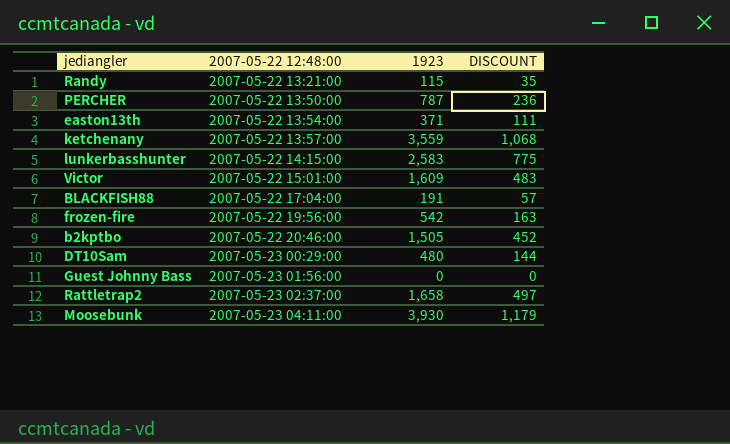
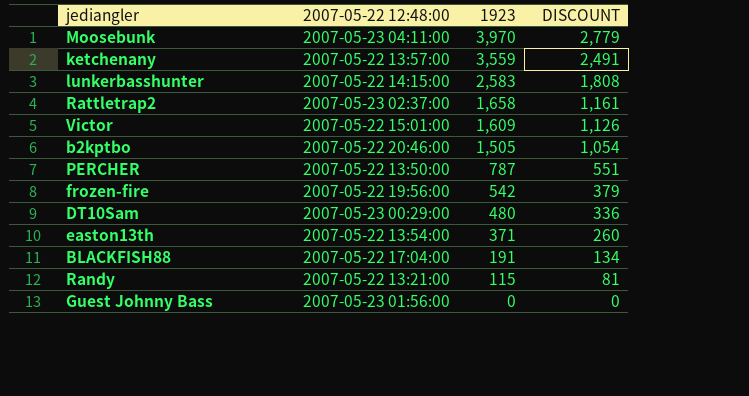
row order: 2007-05-22 12:48:00 ascending -> 1923 descending
column DISCOUNT | formula: [1923] * 0.3 -> [1923] * 0.7
Moosebunk | 1923: 3,930 -> 3,970

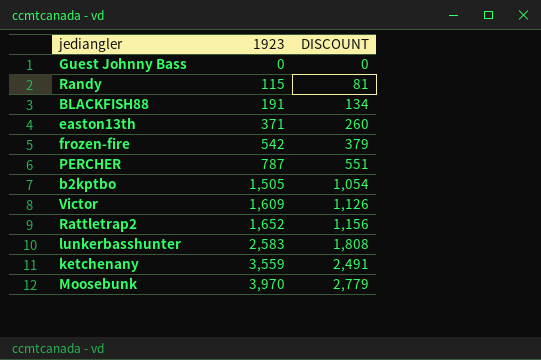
row order: 1923 descending -> 1923 ascending
column 2007-05-22 12:48:00 | position: 2 -> none
row DT10Sam: 2007-05-23 00:29:00 | 480 | 336 -> none
Rattletrap2 | 1923: 1,658 -> 1,652
Rattletrap2 | DISCOUNT: 1,161 -> 1,156

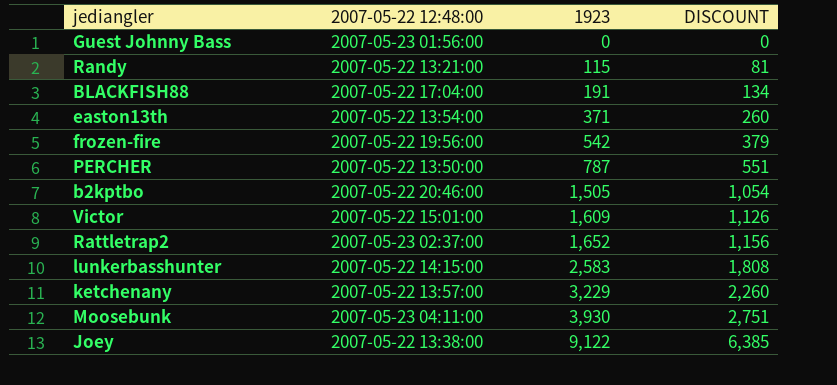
column 2007-05-22 12:48:00 | position: none -> 2
ketchenany | 1923: 3,559 -> 3,229
ketchenany | DISCOUNT: 2,491 -> 2,260
Moosebunk | 1923: 3,970 -> 3,930
Moosebunk | DISCOUNT: 2,779 -> 2,751
row Joey: none -> 2007-05-22 13:38:00 | 9,122 | 6,385

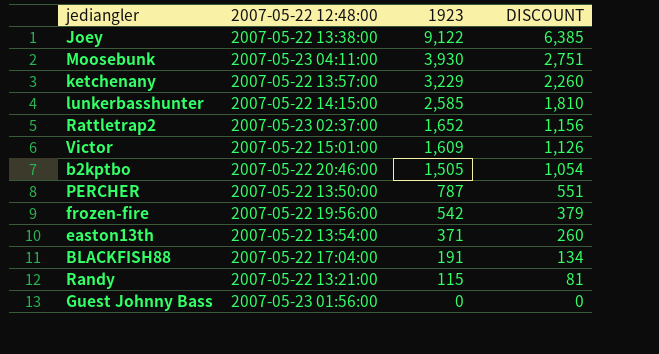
row order: 1923 ascending -> 1923 descending
lunkerbasshunter | 1923: 2,583 -> 2,585
lunkerbasshunter | DISCOUNT: 1,808 -> 1,810

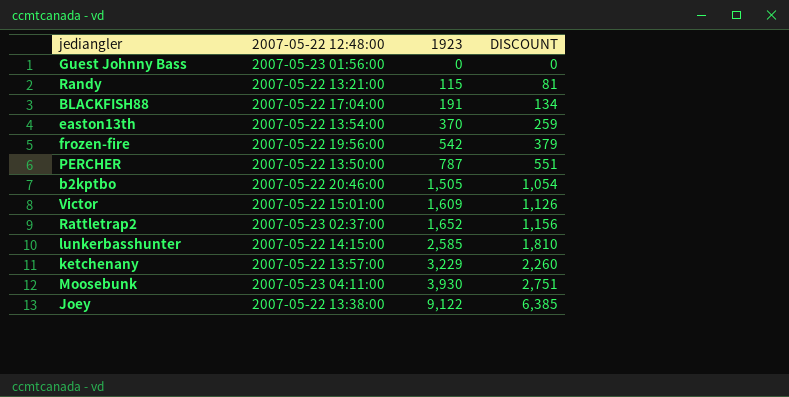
row order: 1923 descending -> 1923 ascending
easton13th | 1923: 371 -> 370
easton13th | DISCOUNT: 260 -> 259

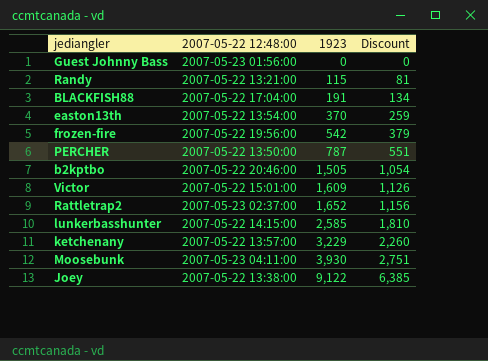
column name: DISCOUNT -> Discount

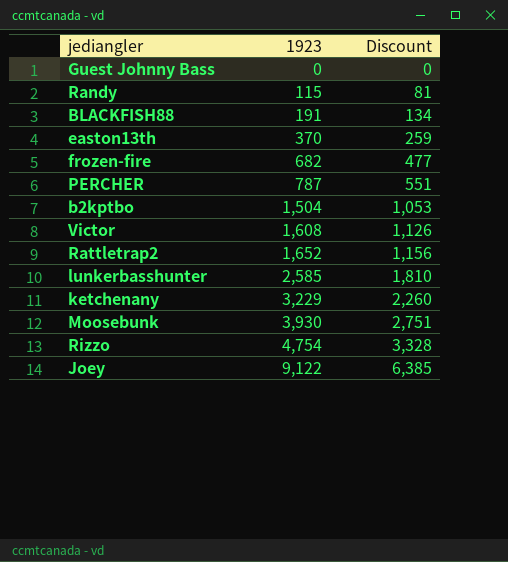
column 2007-05-22 12:48:00 | position: 2 -> none
frozen-fire | 1923: 542 -> 682
frozen-fire | Discount: 379 -> 477
b2kptbo | 1923: 1,505 -> 1,504
b2kptbo | Discount: 1,054 -> 1,053
Victor | 1923: 1,609 -> 1,608
row Rizzo: none -> 4,754 | 3,328

